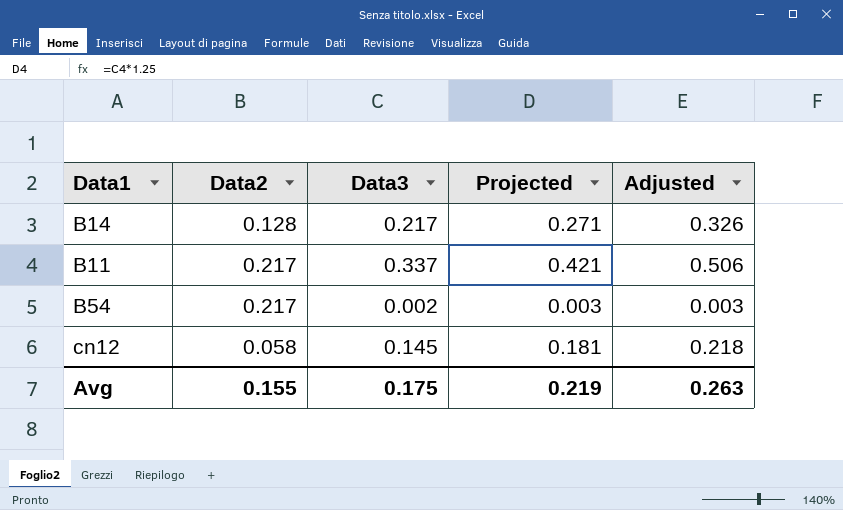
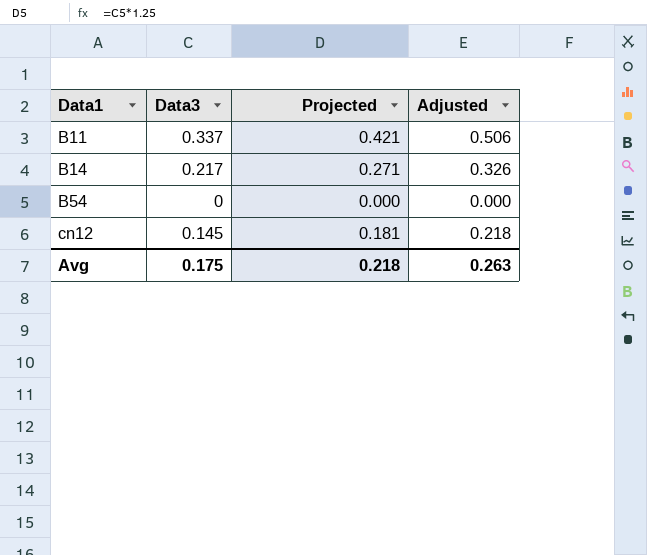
row order: none -> Data1 ascending
column Data2 | position: 2 -> none
B54 | Data3: 0.002 -> 0
B54 | Projected: 0.003 -> 0.000
B54 | Adjusted: 0.003 -> 0.000
Avg | Projected: 0.219 -> 0.218

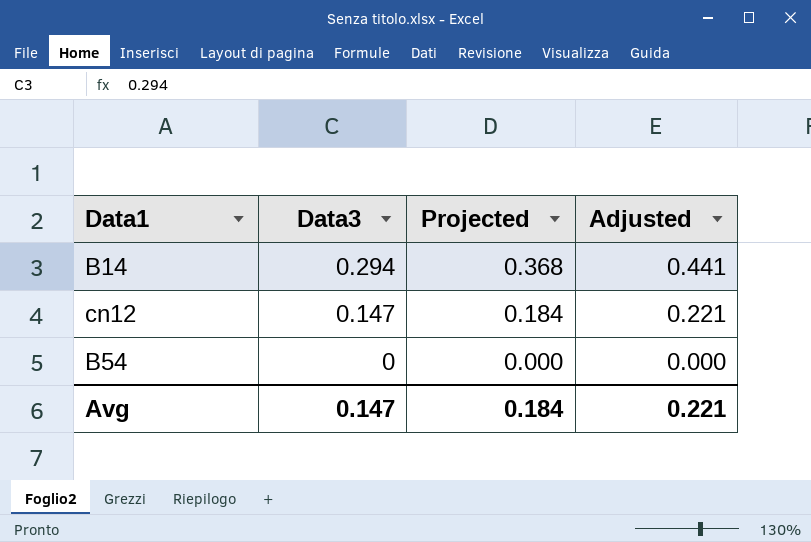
row order: Data1 ascending -> Data3 descending
row B11: 0.337 | 0.421 | 0.506 -> none
B14 | Data3: 0.217 -> 0.294
B14 | Projected: 0.271 -> 0.368
B14 | Adjusted: 0.326 -> 0.441
cn12 | Data3: 0.145 -> 0.147
cn12 | Projected: 0.181 -> 0.184
cn12 | Adjusted: 0.218 -> 0.221
Avg | Data3: 0.175 -> 0.147
Avg | Projected: 0.218 -> 0.184
Avg | Adjusted: 0.263 -> 0.221

